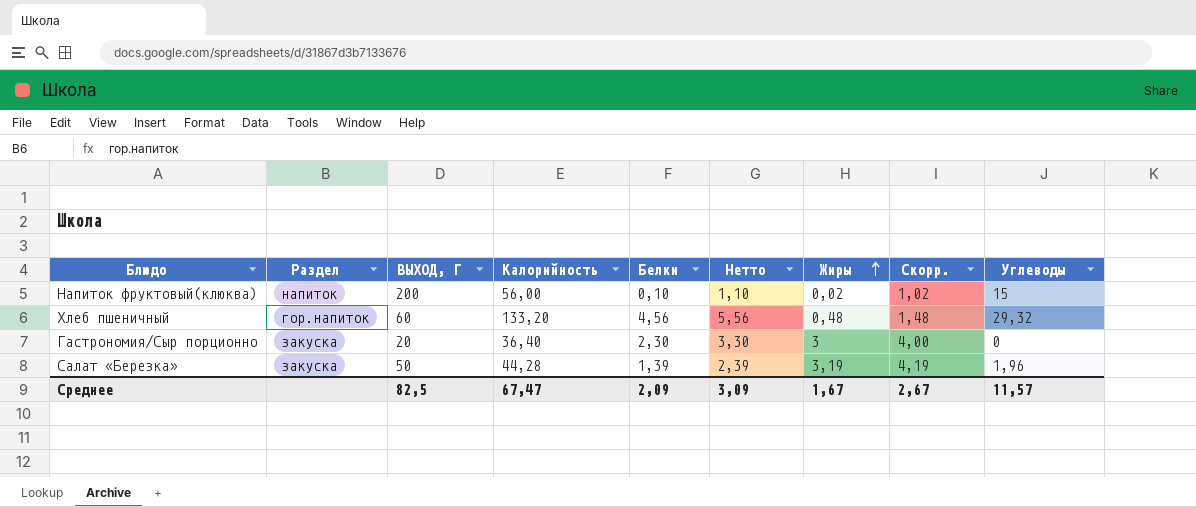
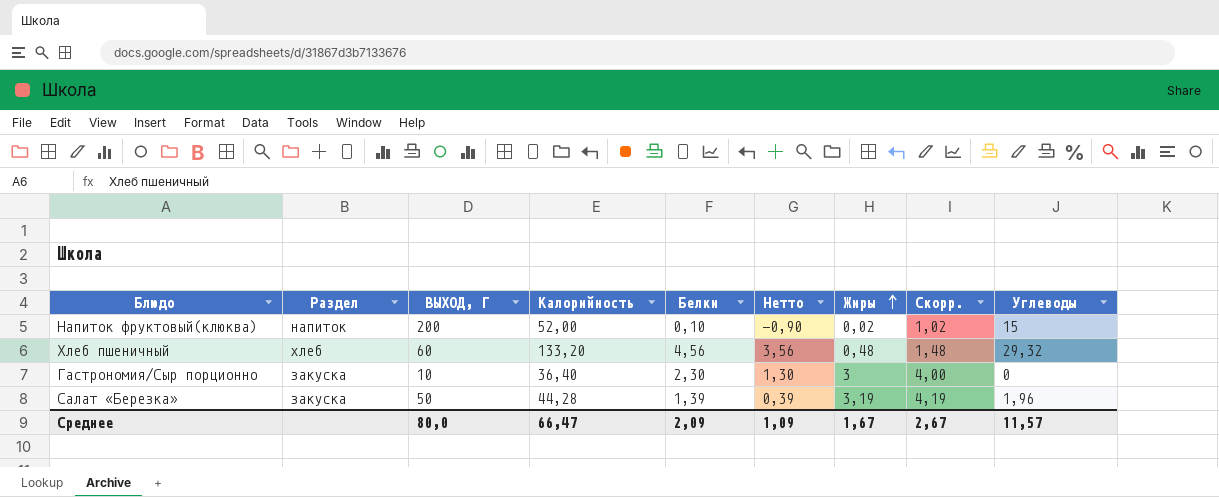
column Нетто | formula: [Белки] + 1 -> [Белки] - 1
Напиток фруктовый(клюква) | Калорийность: 56,00 -> 52,00
Хлеб пшеничный | Раздел: гор.напиток -> хлеб
Гастрономия/Сыр порционно | ВЫХОД, Г: 20 -> 10
Среднее | ВЫХОД, Г: 82,5 -> 80,0
Среднее | Калорийность: 67,47 -> 66,47
Среднее | Нетто: 3,09 -> 1,09

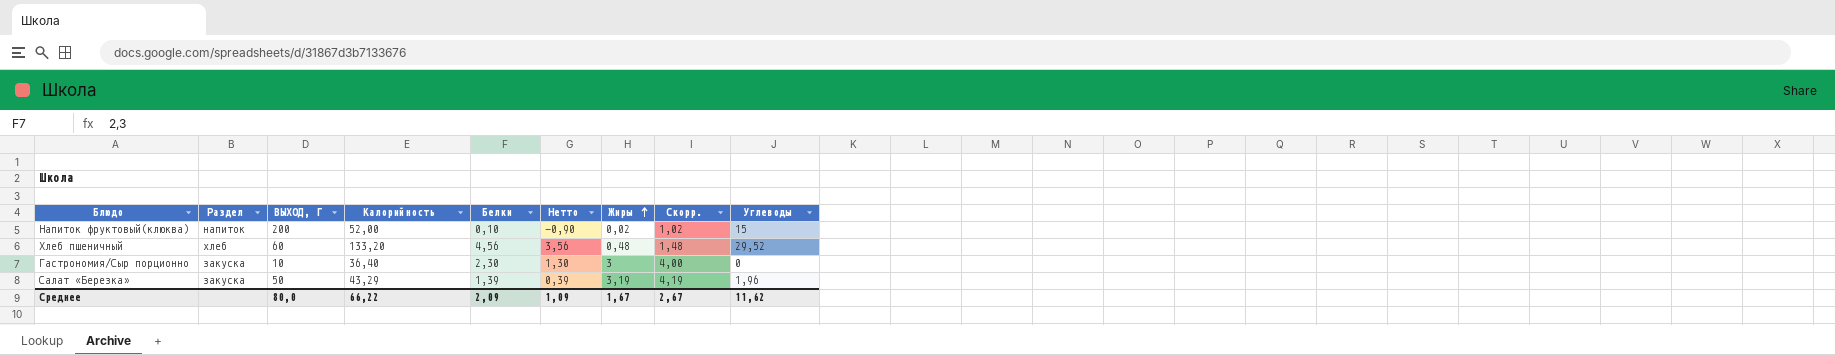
Хлеб пшеничный | Углеводы: 29,32 -> 29,52
Салат «Березка» | Калорийность: 44,28 -> 43,29
Среднее | Калорийность: 66,47 -> 66,22
Среднее | Углеводы: 11,57 -> 11,62

